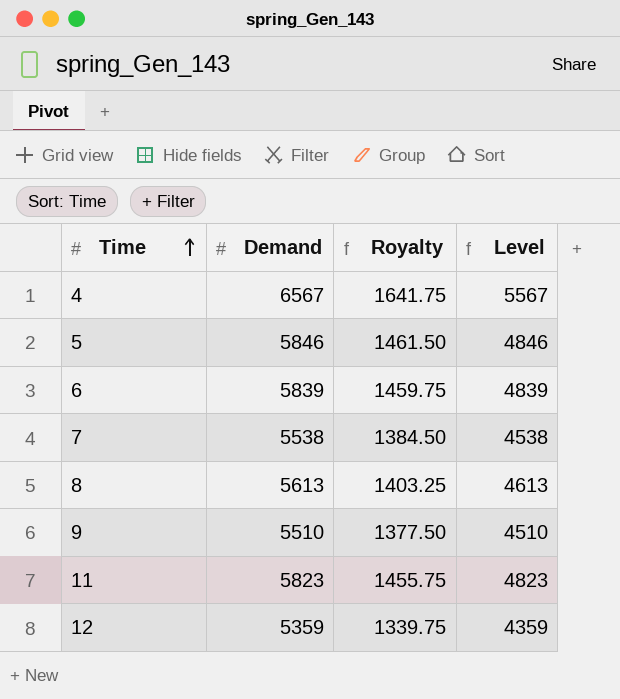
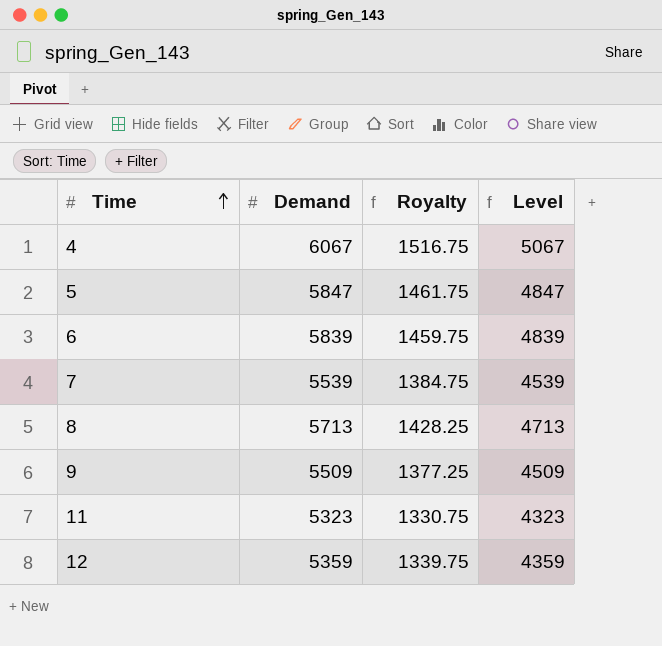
4 | Demand: 6567 -> 6067
4 | Royalty: 1641.75 -> 1516.75
4 | Level: 5567 -> 5067
5 | Demand: 5846 -> 5847
5 | Royalty: 1461.50 -> 1461.75
5 | Level: 4846 -> 4847
7 | Demand: 5538 -> 5539
7 | Royalty: 1384.50 -> 1384.75
7 | Level: 4538 -> 4539
8 | Demand: 5613 -> 5713
8 | Royalty: 1403.25 -> 1428.25
8 | Level: 4613 -> 4713
9 | Demand: 5510 -> 5509
9 | Royalty: 1377.50 -> 1377.25
9 | Level: 4510 -> 4509
11 | Demand: 5823 -> 5323
11 | Royalty: 1455.75 -> 1330.75
11 | Level: 4823 -> 4323

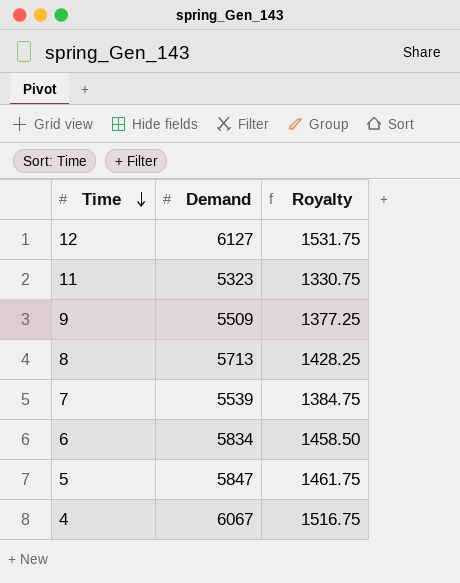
row order: Time ascending -> Time descending
column Level | formula: [Demand] - 1000 -> none
12 | Demand: 5359 -> 6127
12 | Royalty: 1339.75 -> 1531.75
6 | Demand: 5839 -> 5834
6 | Royalty: 1459.75 -> 1458.50

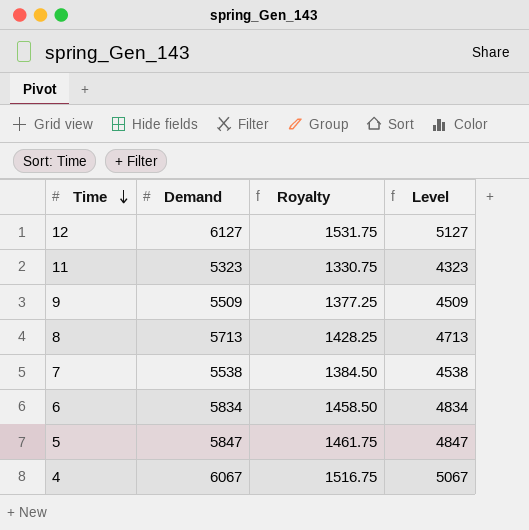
column Level | formula: none -> [Demand] - 1000
7 | Demand: 5539 -> 5538
7 | Royalty: 1384.75 -> 1384.50

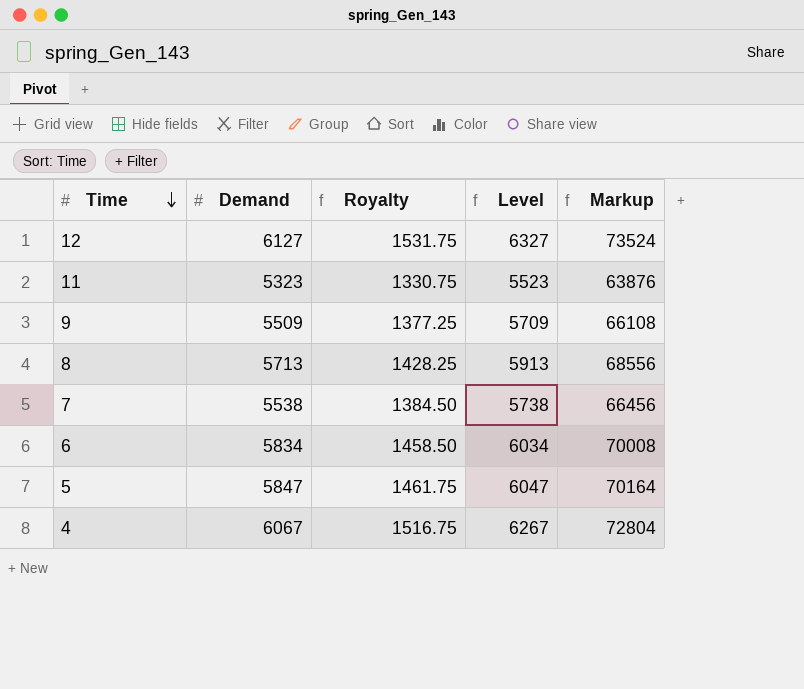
column Level | formula: [Demand] - 1000 -> [Demand] + 200
column Markup | formula: none -> [Demand] * 12

